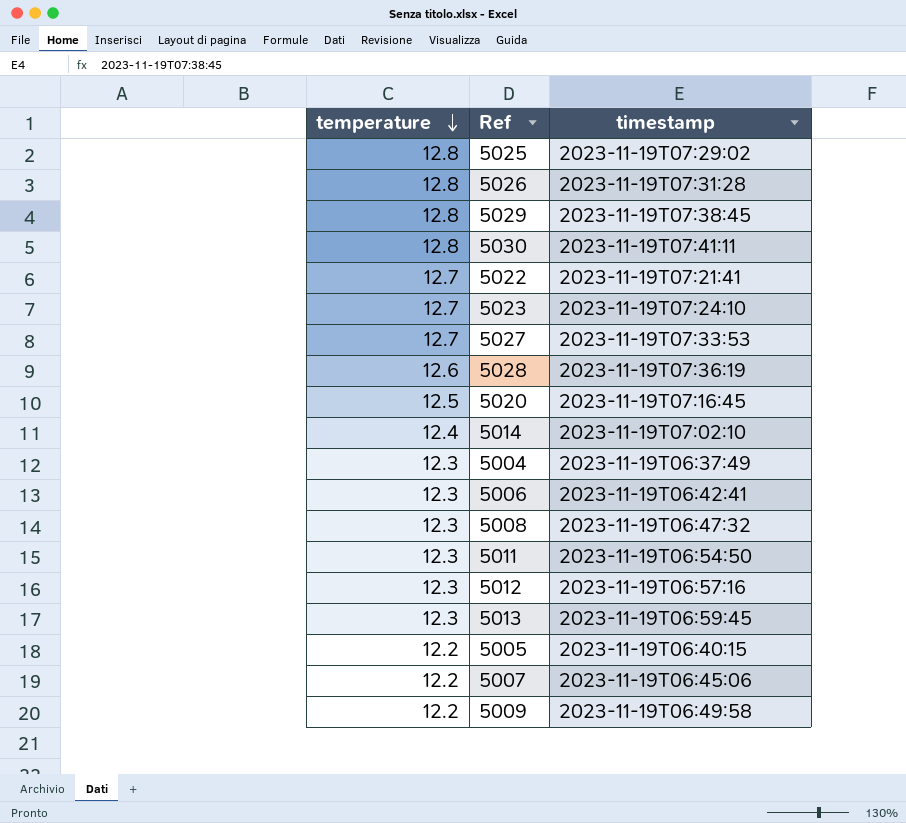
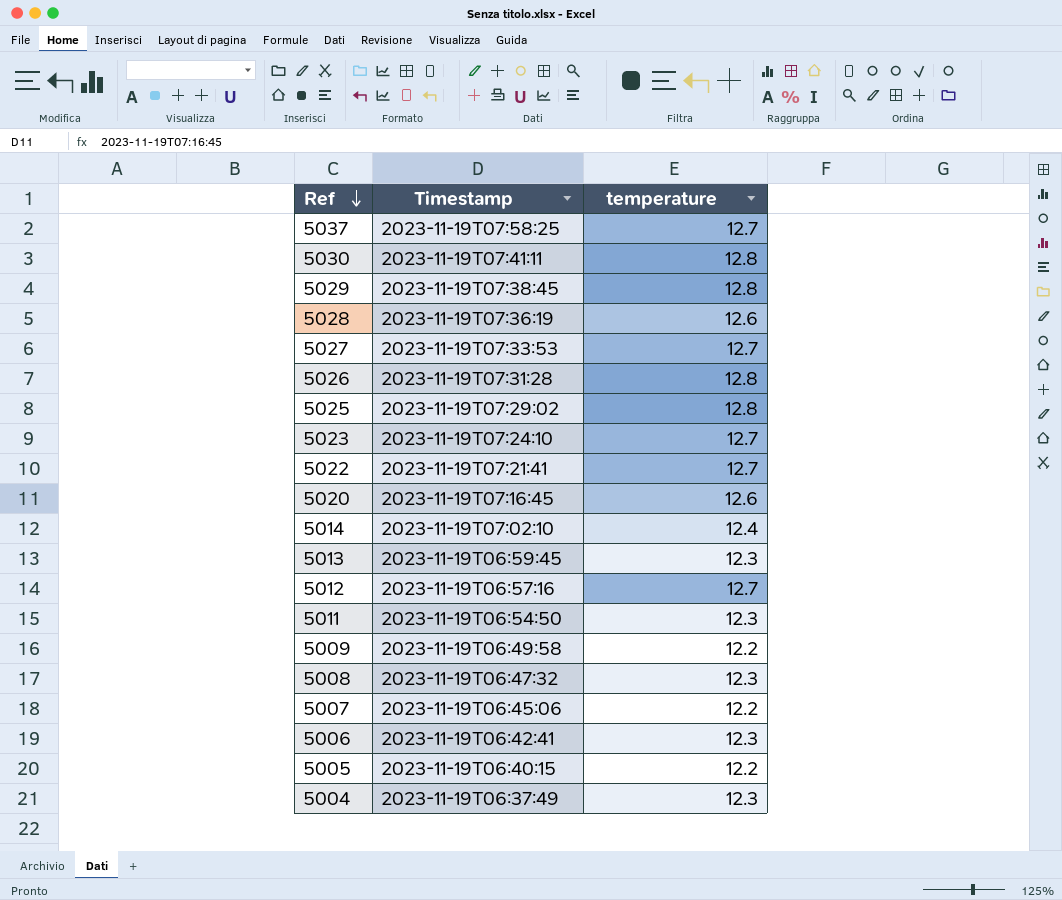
row order: temperature descending -> Ref descending
column name: timestamp -> Timestamp
column temperature | position: 1 -> 3
row 5037: none -> 2023-11-19T07:58:25 | 12.7
5020 | temperature: 12.5 -> 12.6
5012 | temperature: 12.3 -> 12.7

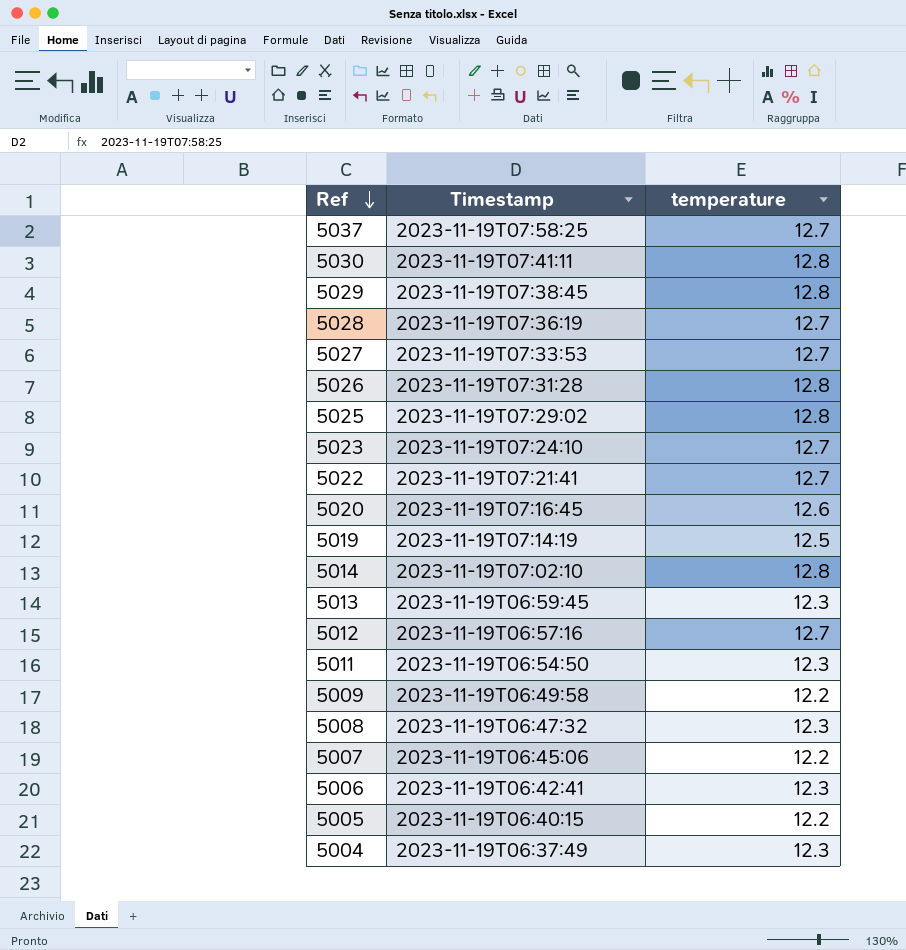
5028 | temperature: 12.6 -> 12.7
row 5019: none -> 2023-11-19T07:14:19 | 12.5
5014 | temperature: 12.4 -> 12.8

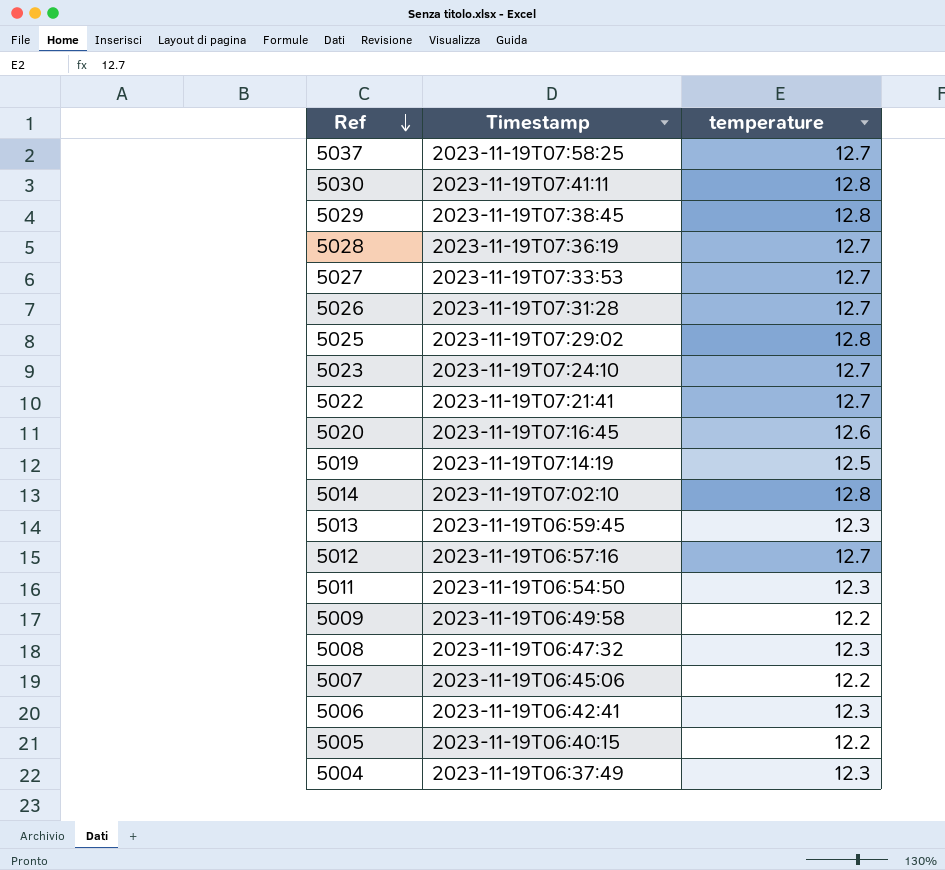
5026 | temperature: 12.8 -> 12.7

